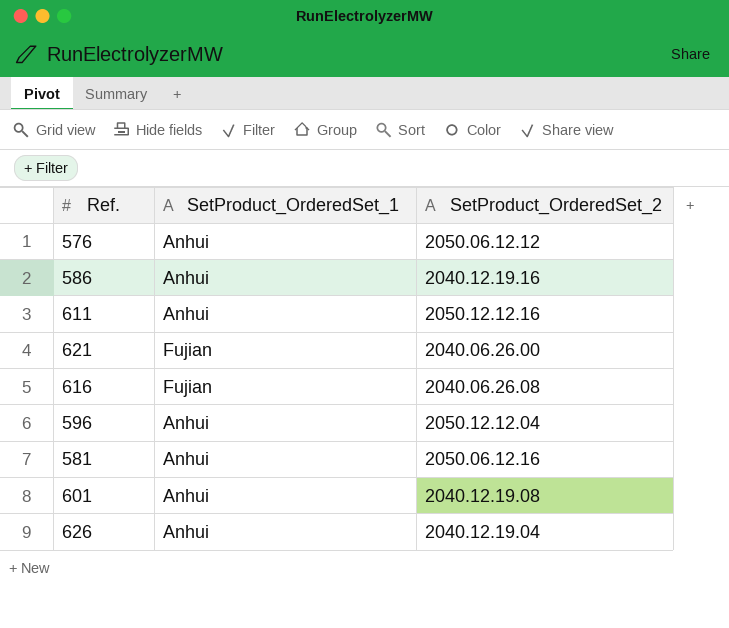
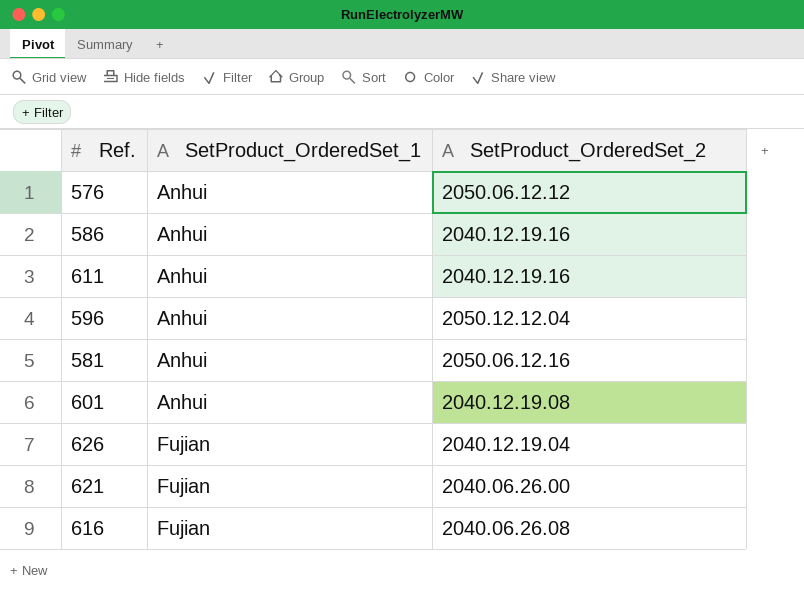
row order: none -> SetProduct_OrderedSet_1 ascending
611 | SetProduct_OrderedSet_2: 2050.12.12.16 -> 2040.12.19.16
626 | SetProduct_OrderedSet_1: Anhui -> Fujian

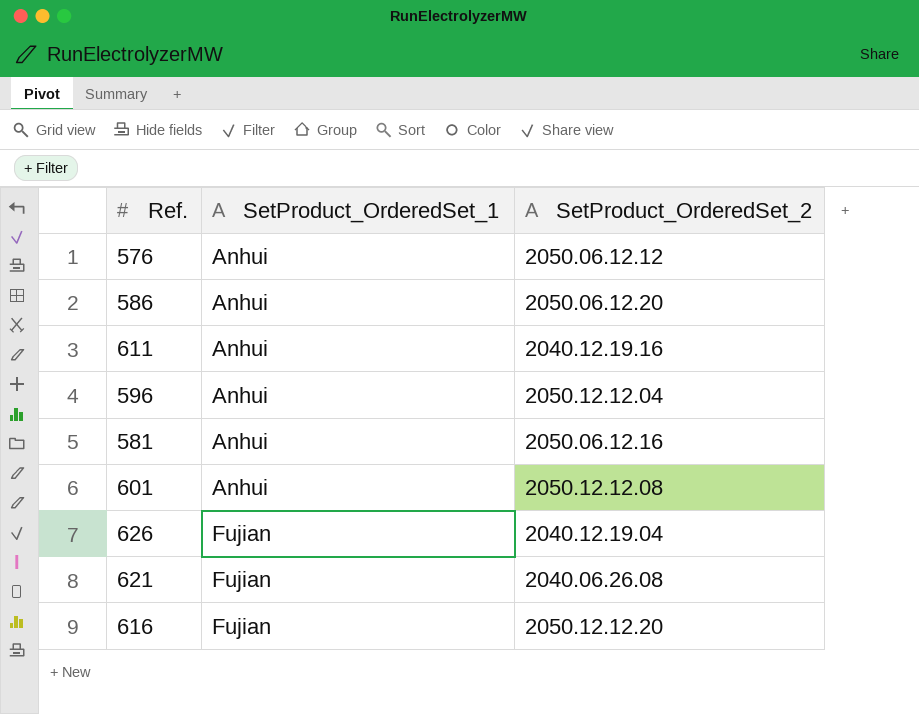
586 | SetProduct_OrderedSet_2: 2040.12.19.16 -> 2050.06.12.20
601 | SetProduct_OrderedSet_2: 2040.12.19.08 -> 2050.12.12.08
621 | SetProduct_OrderedSet_2: 2040.06.26.00 -> 2040.06.26.08
616 | SetProduct_OrderedSet_2: 2040.06.26.08 -> 2050.12.12.20

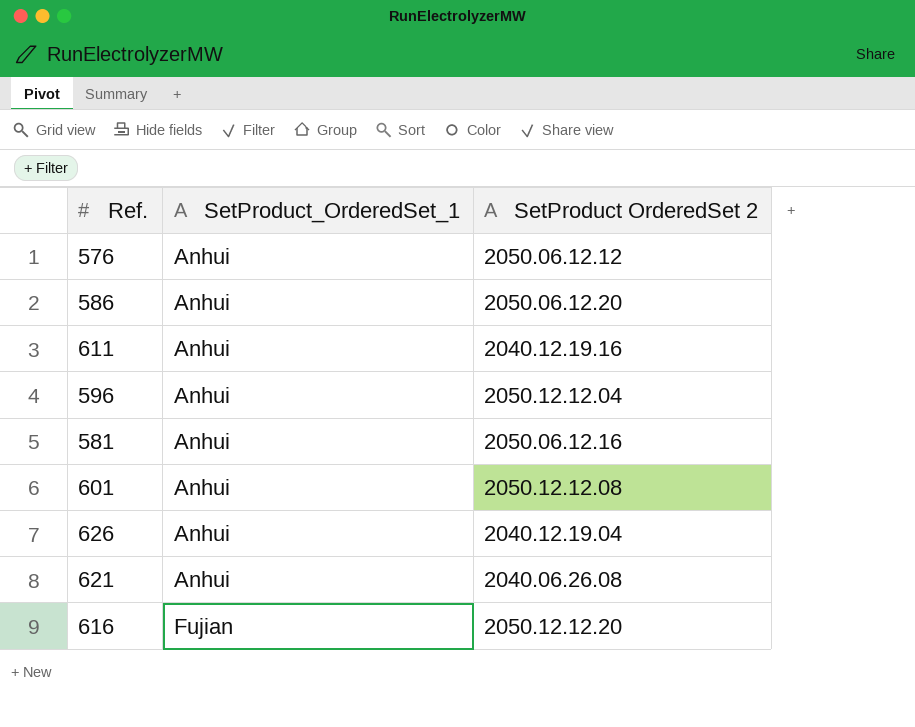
column name: SetProduct_OrderedSet_2 -> SetProduct OrderedSet 2
626 | SetProduct_OrderedSet_1: Fujian -> Anhui
621 | SetProduct_OrderedSet_1: Fujian -> Anhui

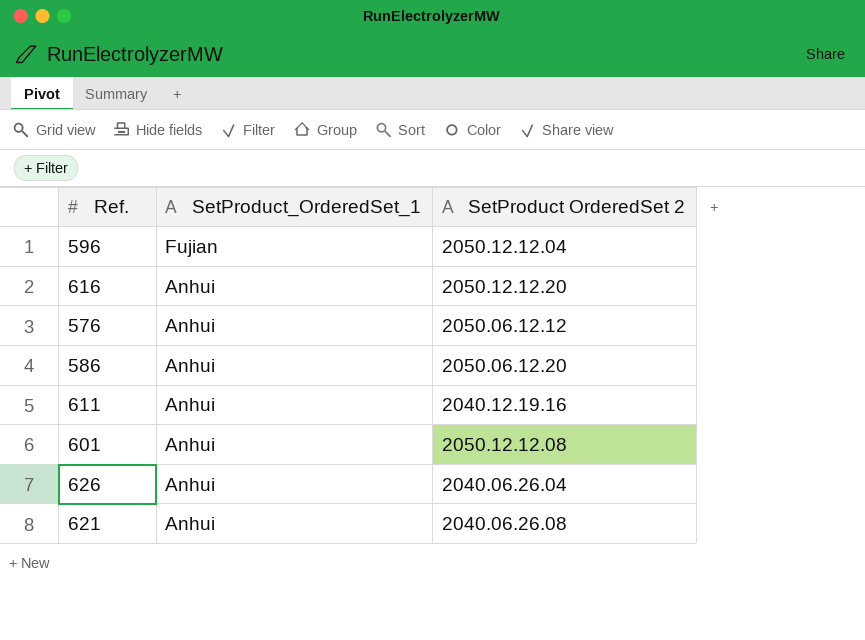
row order: SetProduct_OrderedSet_1 ascending -> SetProduct_OrderedSet_1 descending
row 581: Anhui | 2050.06.12.16 -> none
596 | SetProduct_OrderedSet_1: Anhui -> Fujian
616 | SetProduct_OrderedSet_1: Fujian -> Anhui
626 | SetProduct OrderedSet 2: 2040.12.19.04 -> 2040.06.26.04

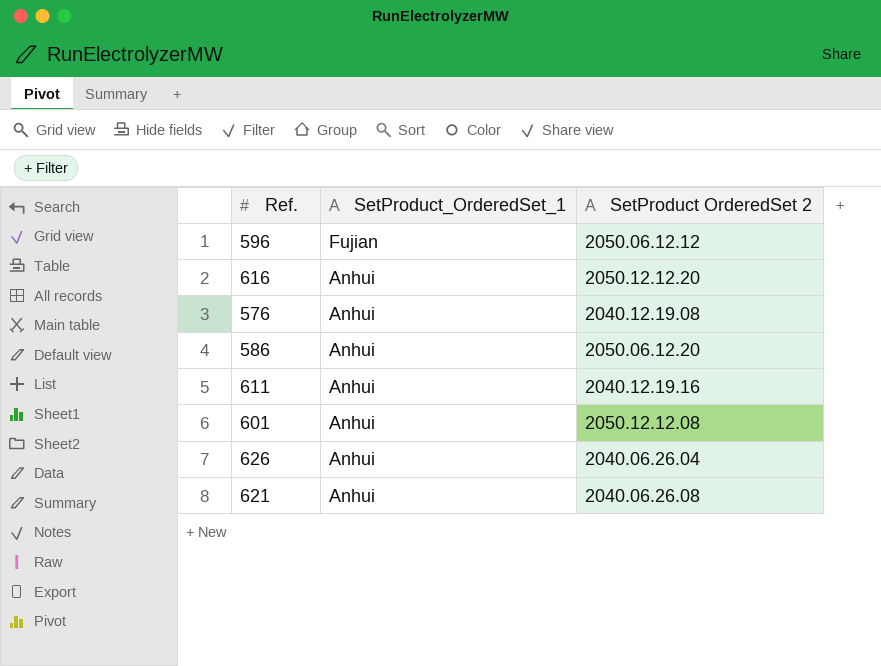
596 | SetProduct OrderedSet 2: 2050.12.12.04 -> 2050.06.12.12
576 | SetProduct OrderedSet 2: 2050.06.12.12 -> 2040.12.19.08

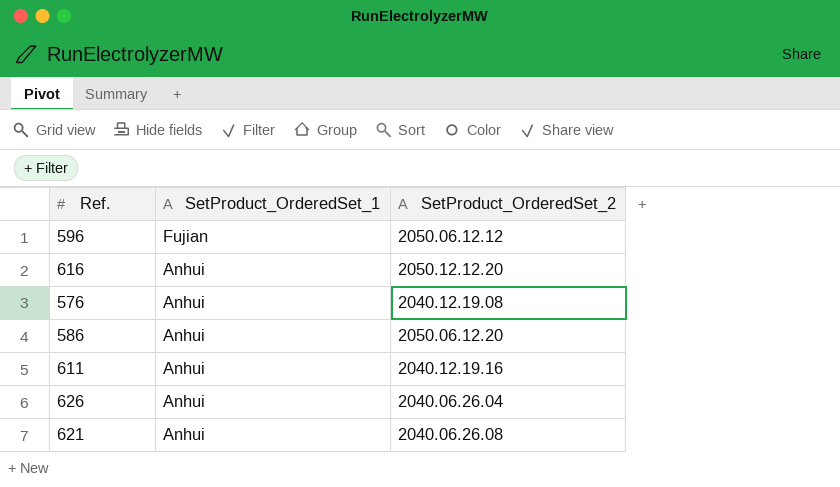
column name: SetProduct OrderedSet 2 -> SetProduct_OrderedSet_2
row 601: Anhui | 2050.12.12.08 -> none

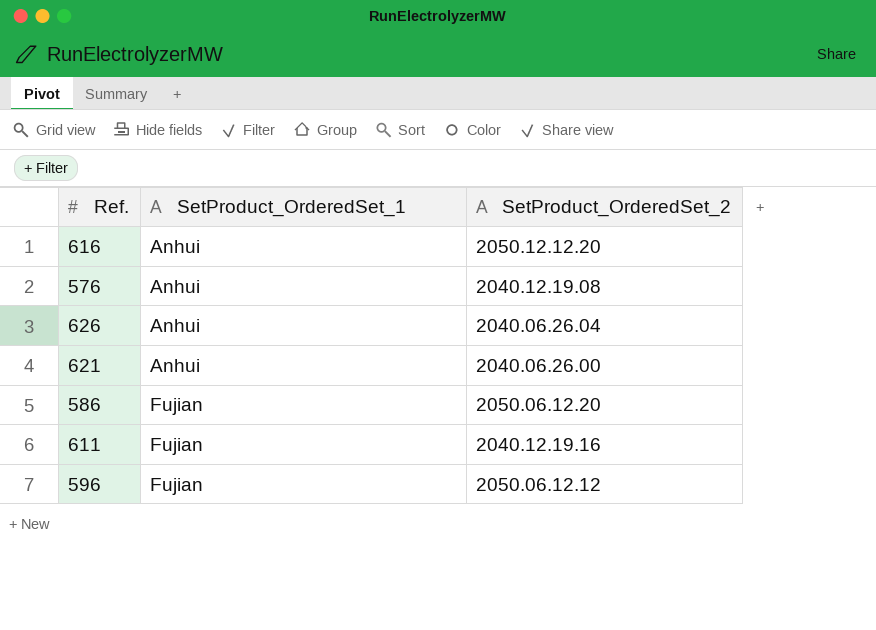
row order: SetProduct_OrderedSet_1 descending -> SetProduct_OrderedSet_1 ascending
621 | SetProduct_OrderedSet_2: 2040.06.26.08 -> 2040.06.26.00
586 | SetProduct_OrderedSet_1: Anhui -> Fujian
611 | SetProduct_OrderedSet_1: Anhui -> Fujian

